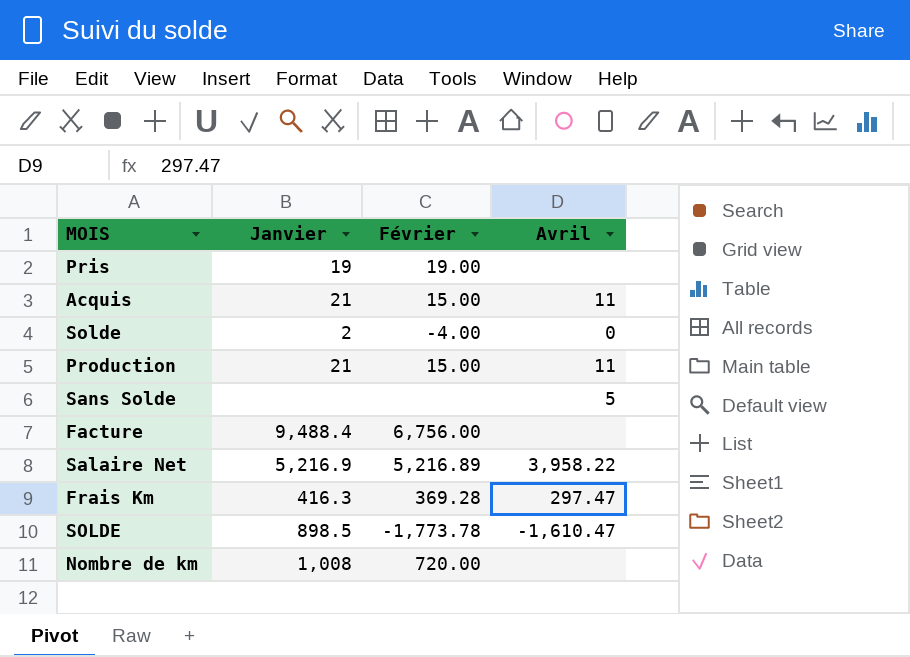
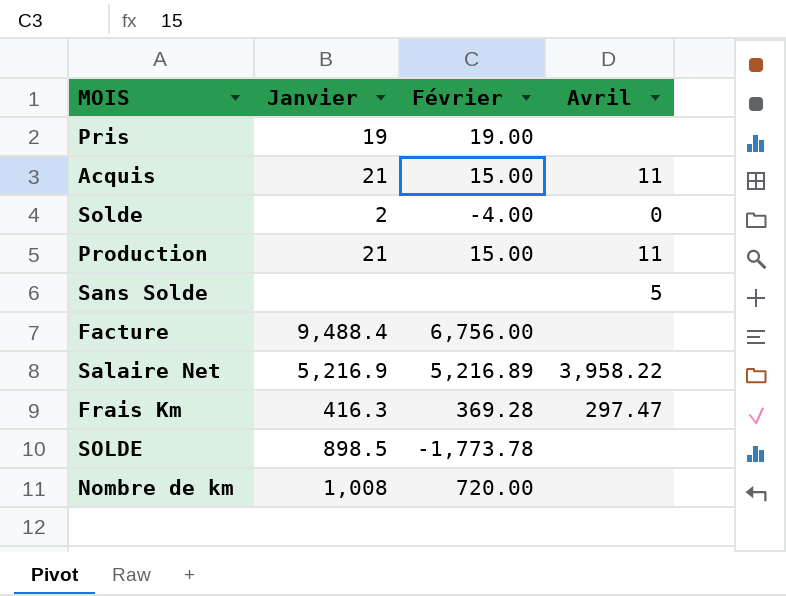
SOLDE | Avril: -1,610.47 -> none

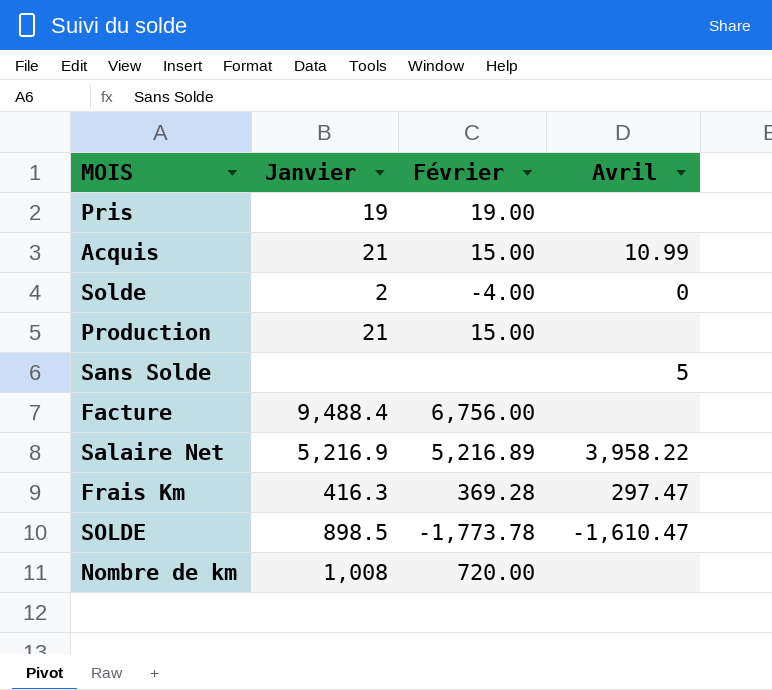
Acquis | Avril: 11 -> 10.99
Production | Avril: 11 -> none
SOLDE | Avril: none -> -1,610.47

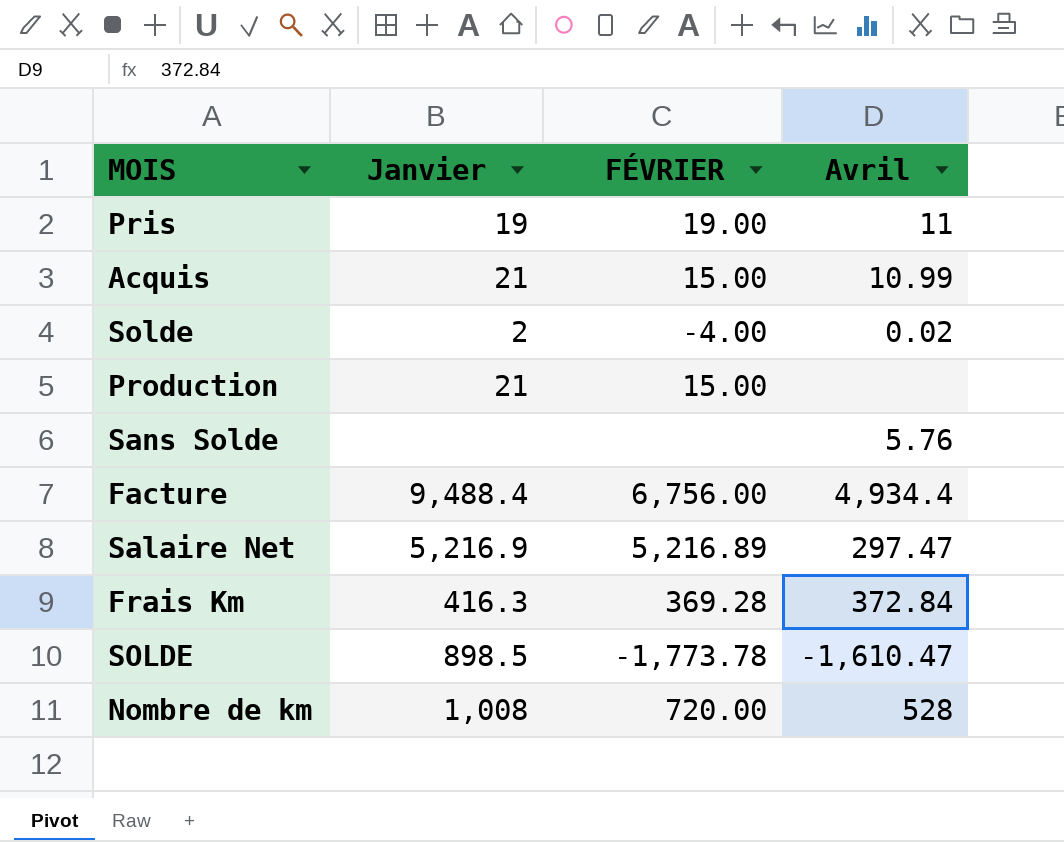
column name: Février -> FÉVRIER
Pris | Avril: none -> 11
Solde | Avril: 0 -> 0.02
Sans Solde | Avril: 5 -> 5.76
Facture | Avril: none -> 4,934.4
Salaire Net | Avril: 3,958.22 -> 297.47
Frais Km | Avril: 297.47 -> 372.84
Nombre de km | Avril: none -> 528

